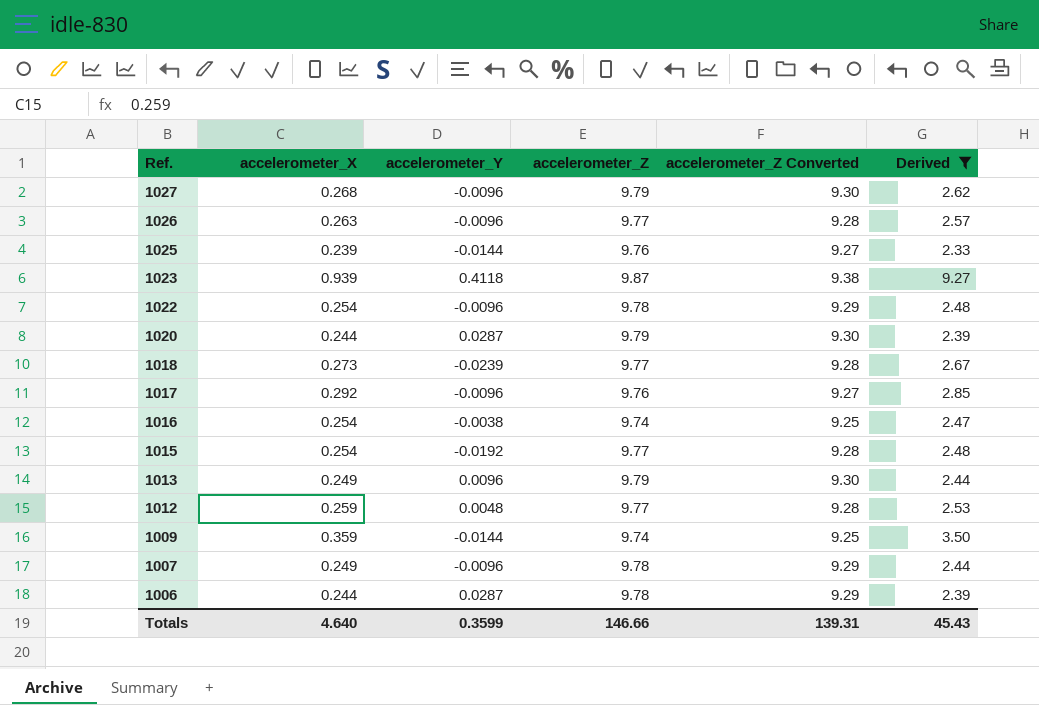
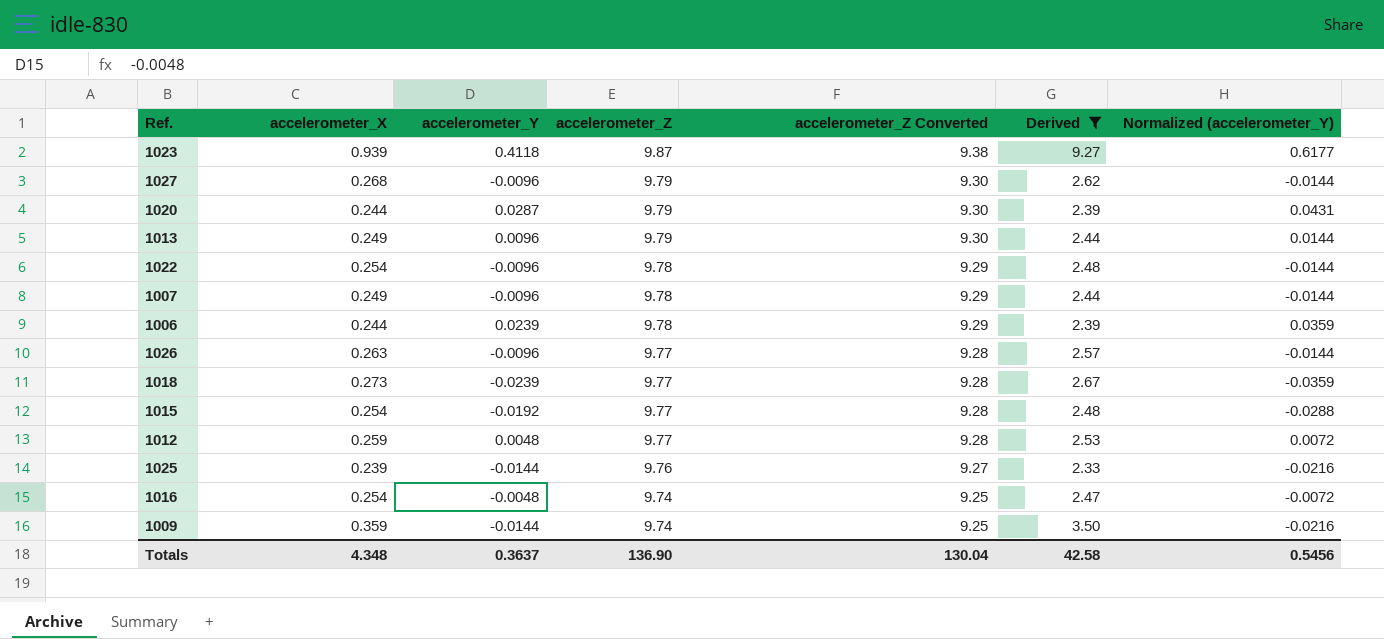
row order: Ref. descending -> accelerometer_Z descending
column Normalized (accelerometer_Y) | formula: none -> [accelerometer_Y] * 1.5
row 1017: 0.292 | -0.0096 | 9.76 | 9.27 | 2.85 -> none
1006 | accelerometer_Y: 0.0287 -> 0.0239
1016 | accelerometer_Y: -0.0038 -> -0.0048
Totals | accelerometer_X: 4.640 -> 4.348
Totals | accelerometer_Y: 0.3599 -> 0.3637
Totals | accelerometer_Z: 146.66 -> 136.90
Totals | accelerometer_Z Converted: 139.31 -> 130.04
Totals | Derived: 45.43 -> 42.58

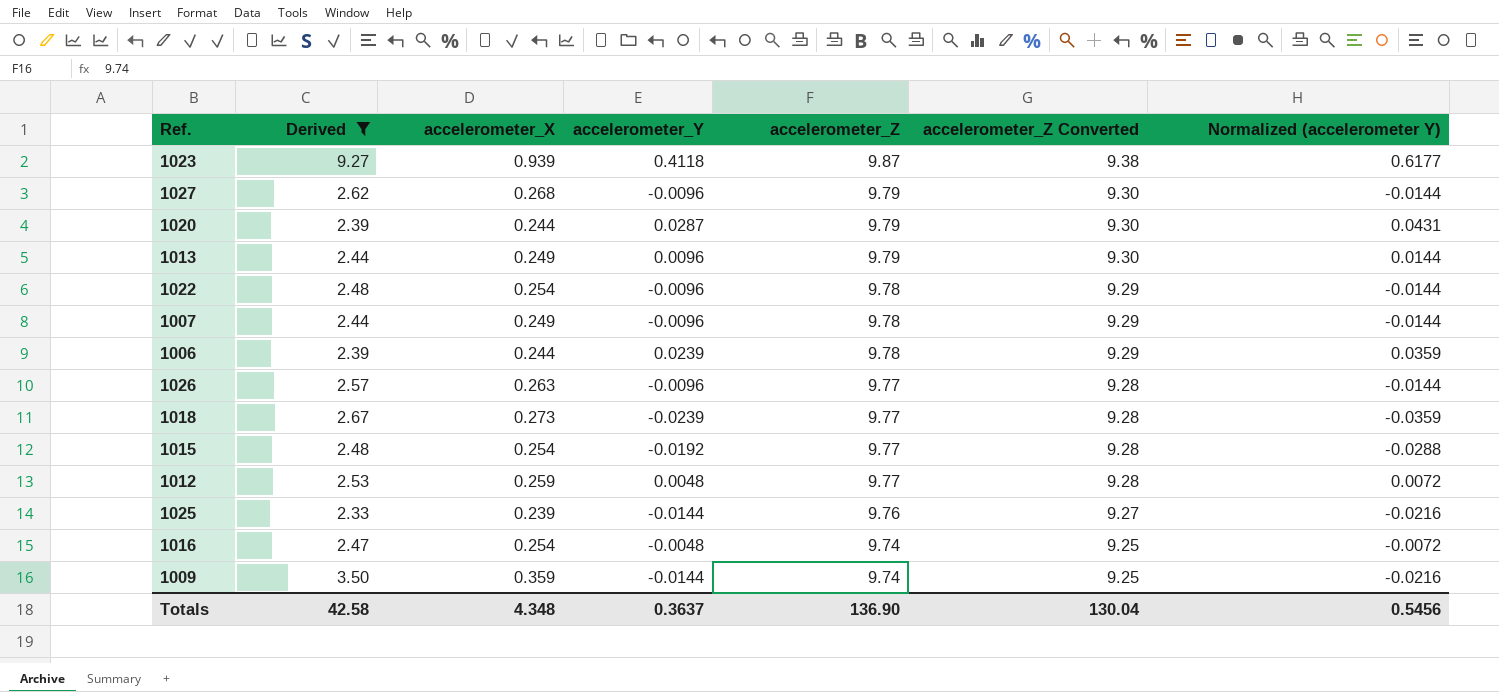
column Derived | position: 6 -> 2
column name: Normalized (accelerometer_Y) -> Normalized (accelerometer Y)

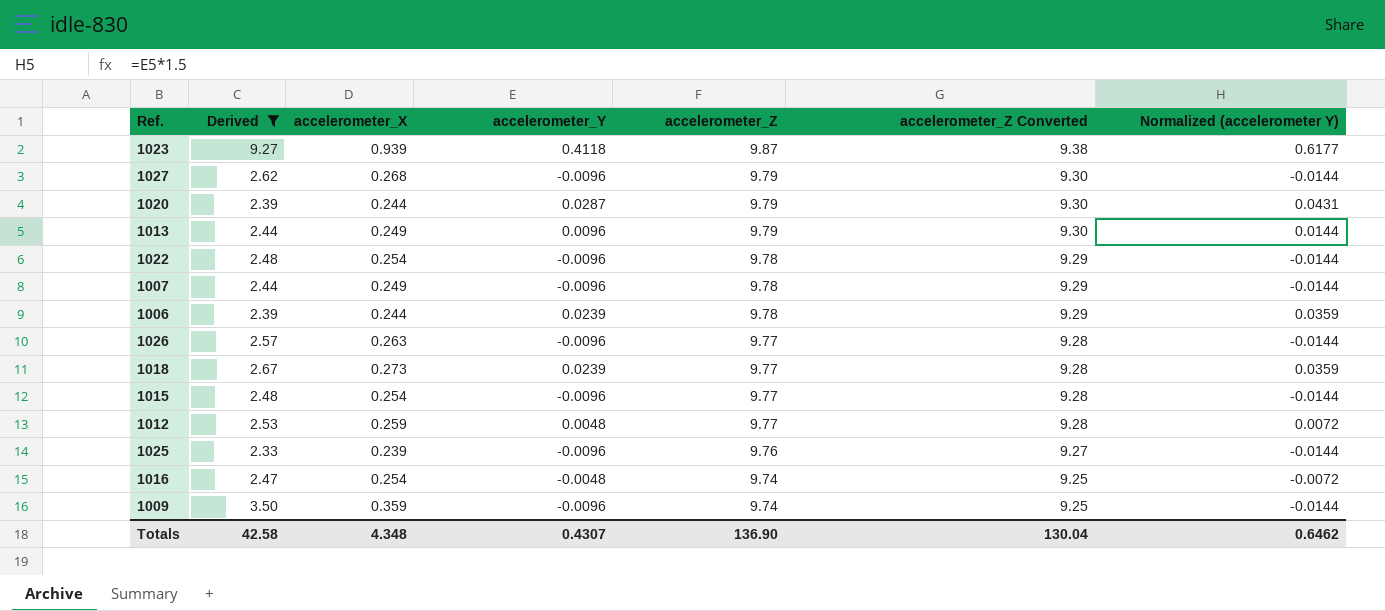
1018 | accelerometer_Y: -0.0239 -> 0.0239
1018 | Normalized (accelerometer Y): -0.0359 -> 0.0359
1015 | accelerometer_Y: -0.0192 -> -0.0096
1015 | Normalized (accelerometer Y): -0.0288 -> -0.0144
1025 | accelerometer_Y: -0.0144 -> -0.0096
1025 | Normalized (accelerometer Y): -0.0216 -> -0.0144
1009 | accelerometer_Y: -0.0144 -> -0.0096
1009 | Normalized (accelerometer Y): -0.0216 -> -0.0144
Totals | accelerometer_Y: 0.3637 -> 0.4307
Totals | Normalized (accelerometer Y): 0.5456 -> 0.6462

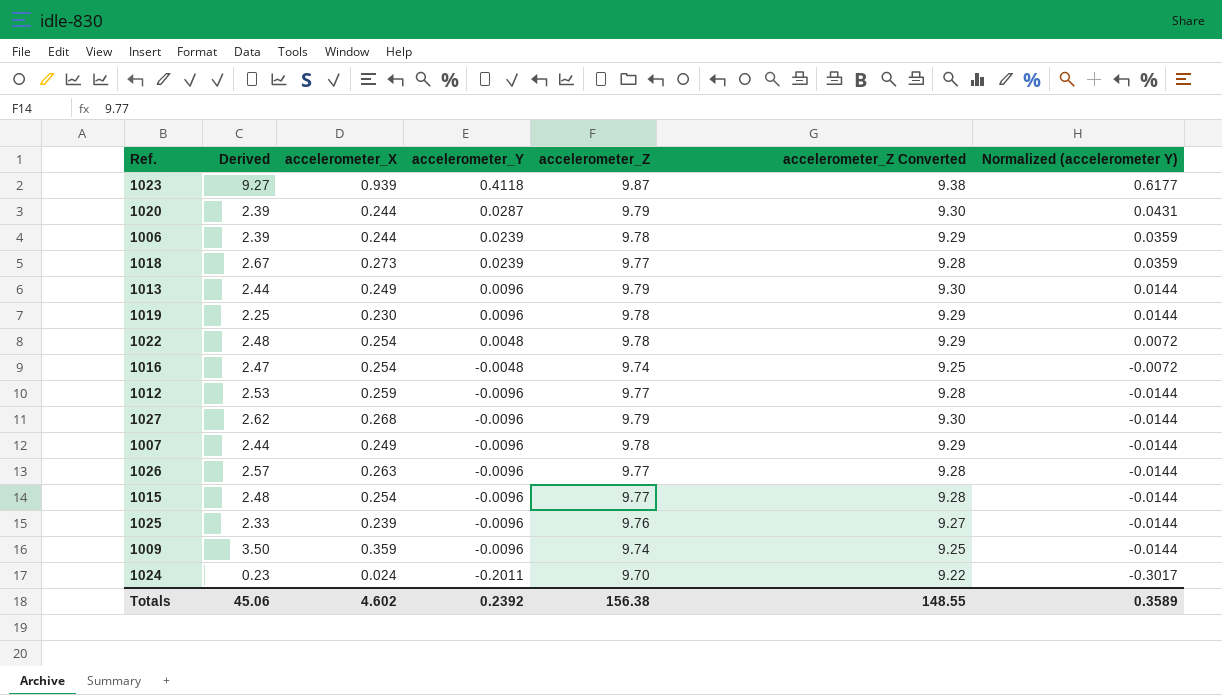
filter: Derived >= 2.33 -> none
row order: accelerometer_Z descending -> accelerometer_Y descending
1022 | accelerometer_Y: -0.0096 -> 0.0048
1022 | Normalized (accelerometer Y): -0.0144 -> 0.0072
1012 | accelerometer_Y: 0.0048 -> -0.0096
1012 | Normalized (accelerometer Y): 0.0072 -> -0.0144
Totals | Derived: 42.58 -> 45.06
Totals | accelerometer_X: 4.348 -> 4.602
Totals | accelerometer_Y: 0.4307 -> 0.2392
Totals | accelerometer_Z: 136.90 -> 156.38
Totals | accelerometer_Z Converted: 130.04 -> 148.55
Totals | Normalized (accelerometer Y): 0.6462 -> 0.3589

